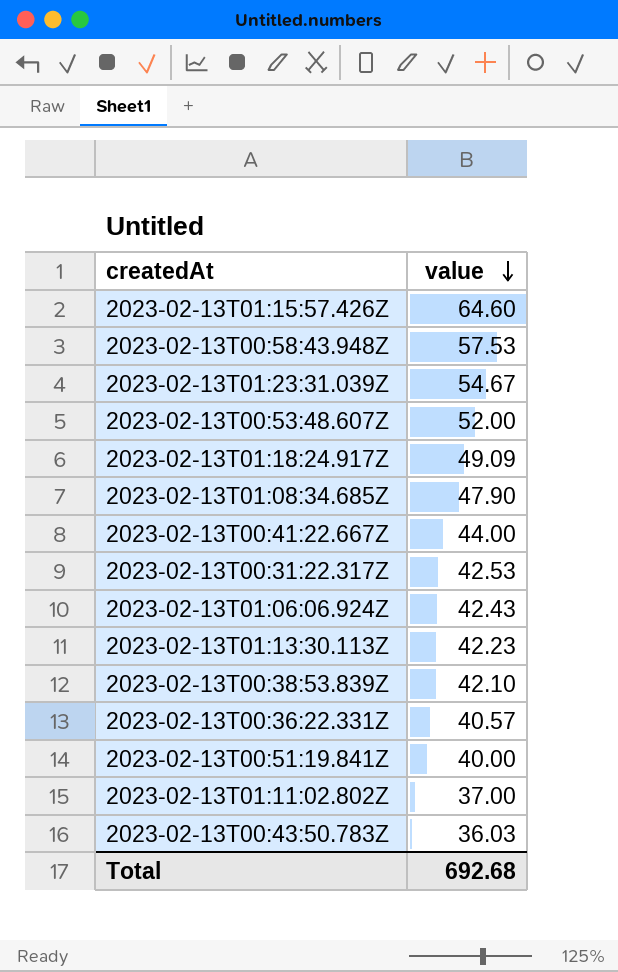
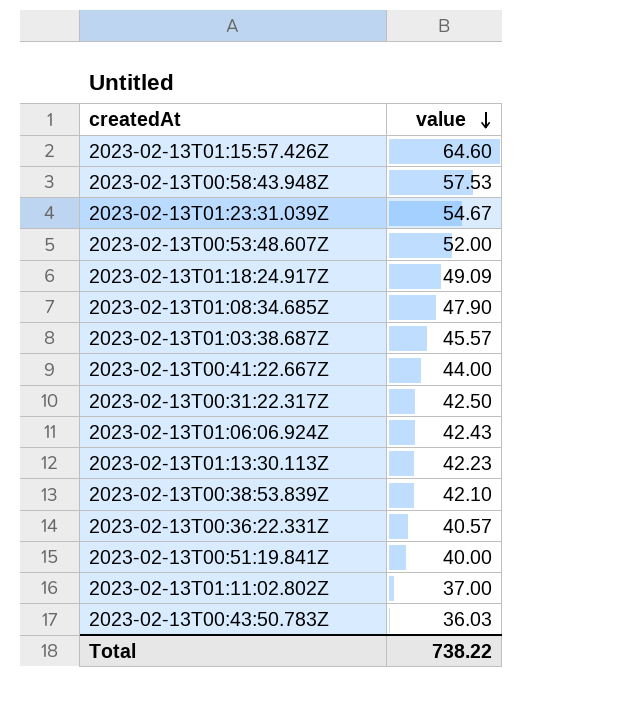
row 2023-02-13T01:03:38.687Z: none -> 45.57
2023-02-13T00:31:22.317Z | value: 42.53 -> 42.50
Total | value: 692.68 -> 738.22

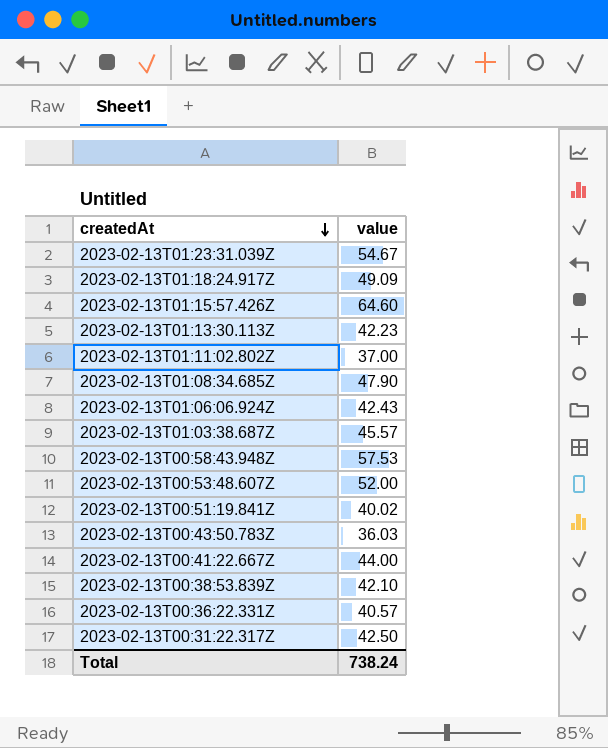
row order: value descending -> createdAt descending
2023-02-13T00:51:19.841Z | value: 40.00 -> 40.02
Total | value: 738.22 -> 738.24

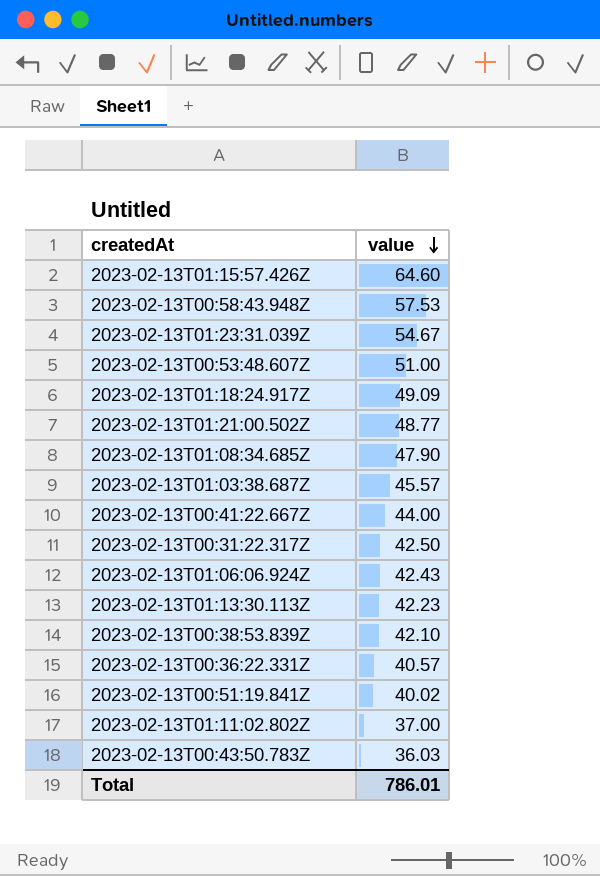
row order: createdAt descending -> value descending
2023-02-13T00:53:48.607Z | value: 52.00 -> 51.00
row 2023-02-13T01:21:00.502Z: none -> 48.77
Total | value: 738.24 -> 786.01

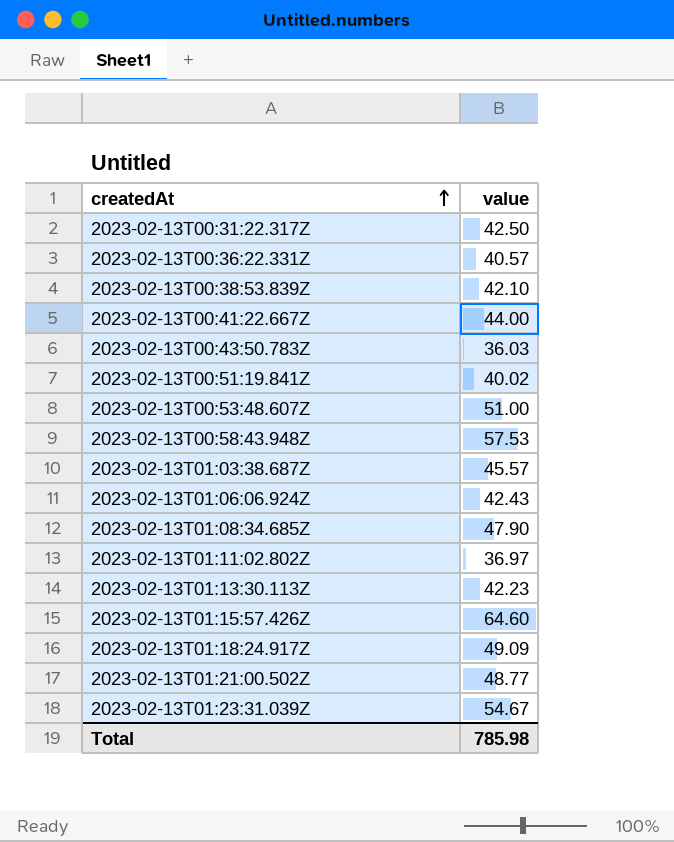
row order: value descending -> createdAt ascending
2023-02-13T01:11:02.802Z | value: 37.00 -> 36.97
Total | value: 786.01 -> 785.98

